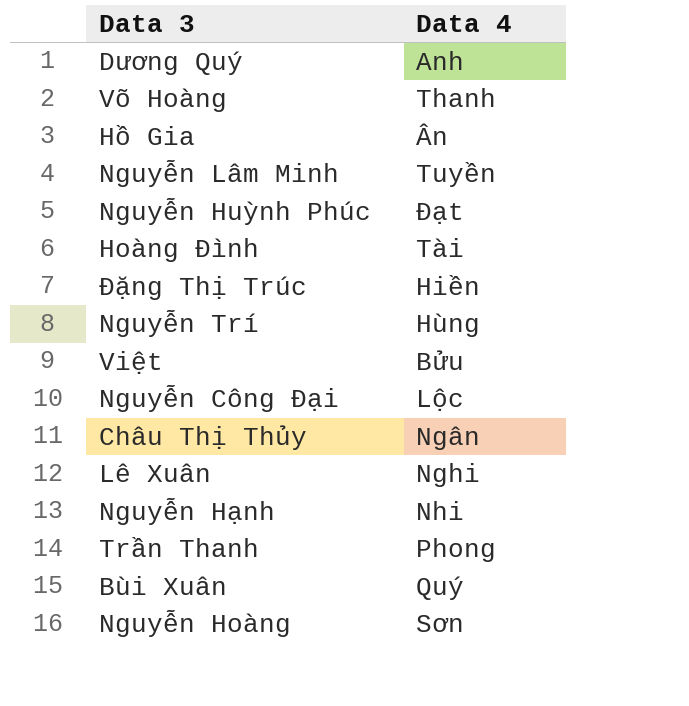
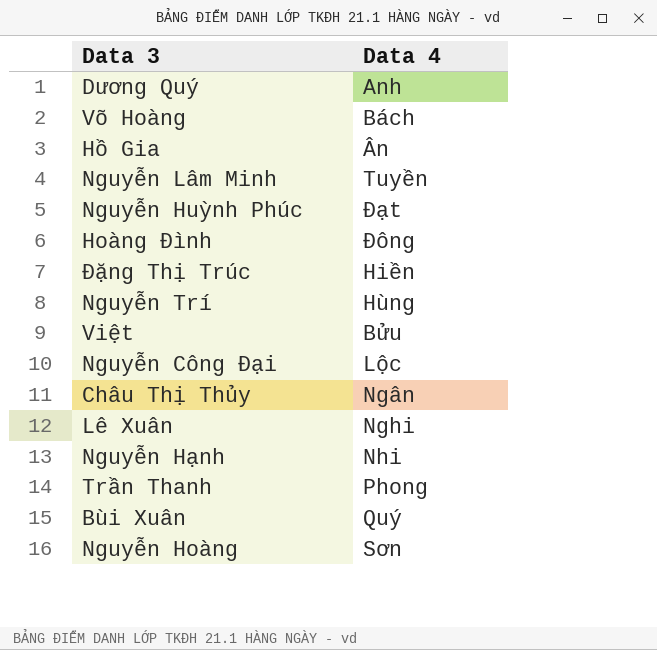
Võ Hoàng | Data 4: Thanh -> Bách
Hoàng Đình | Data 4: Tài -> Đông

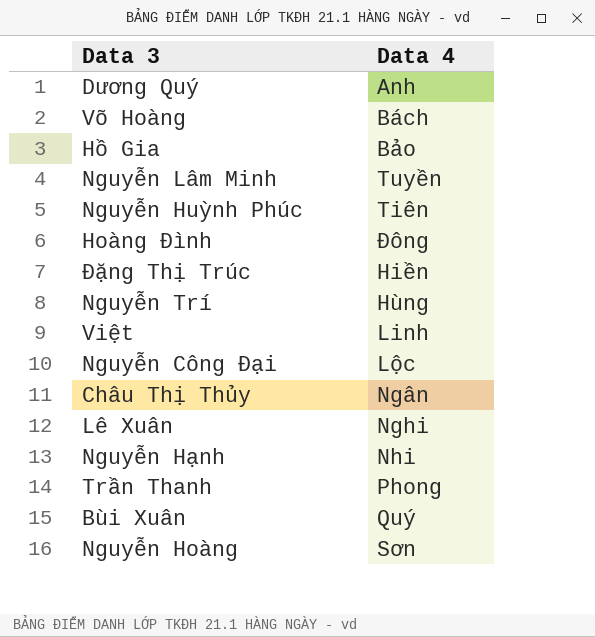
Hồ Gia | Data 4: Ân -> Bảo
Nguyễn Huỳnh Phúc | Data 4: Đạt -> Tiên
Việt | Data 4: Bửu -> Linh

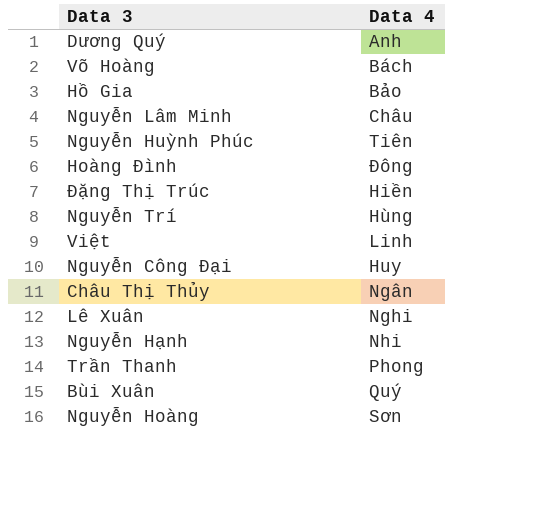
Nguyễn Lâm Minh | Data 4: Tuyền -> Châu
Nguyễn Công Đại | Data 4: Lộc -> Huy

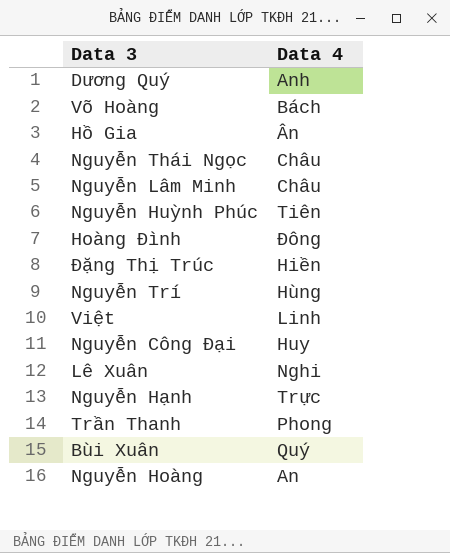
row Châu Thị Thủy: Ngân -> none
Hồ Gia | Data 4: Bảo -> Ân
row Nguyễn Thái Ngọc: none -> Châu
Nguyễn Hạnh | Data 4: Nhi -> Trực
Nguyễn Hoàng | Data 4: Sơn -> An

